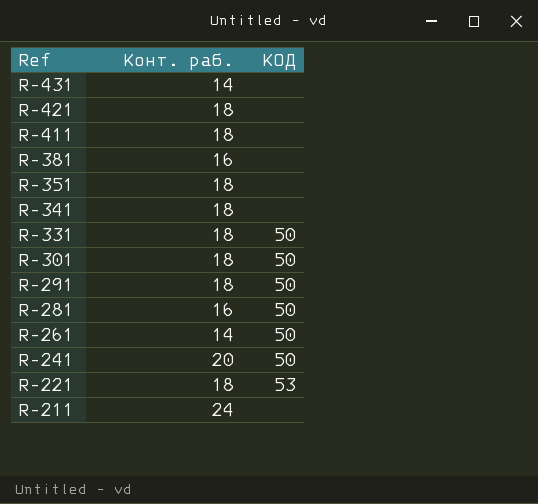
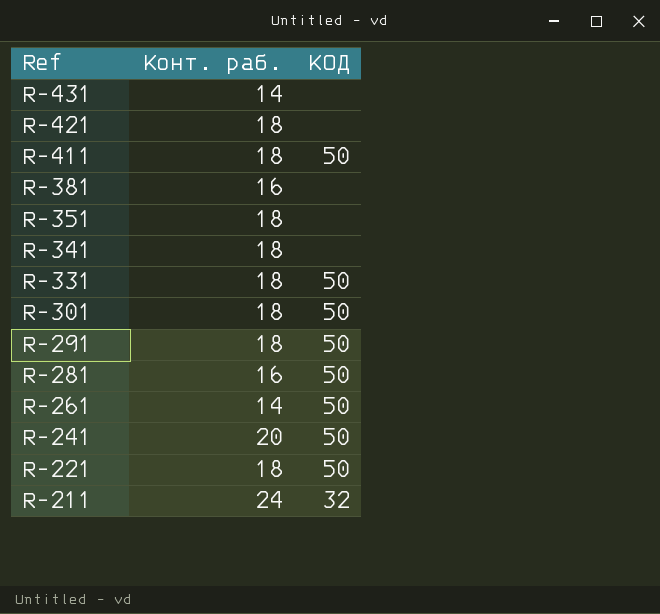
R-411 | КОД: none -> 50
R-221 | КОД: 53 -> 50
R-211 | КОД: none -> 32

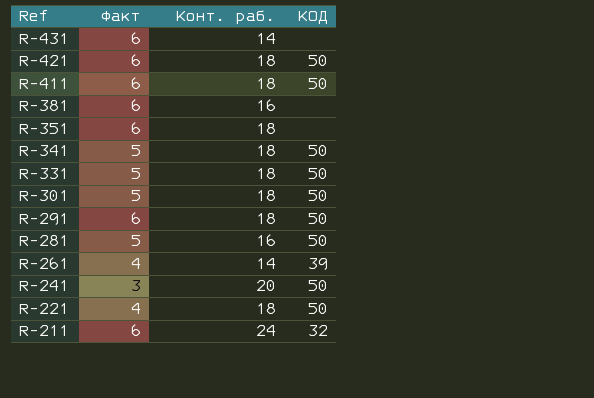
column Факт | position: none -> 2
R-421 | КОД: none -> 50
R-341 | КОД: none -> 50
R-261 | КОД: 50 -> 39

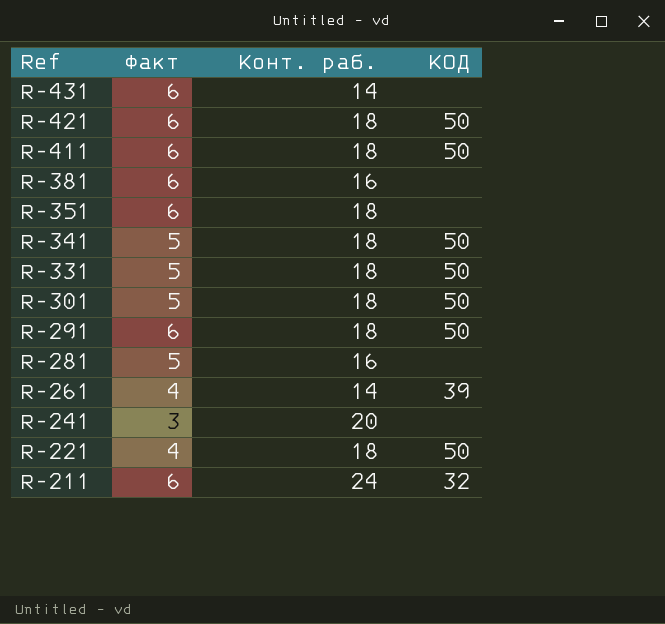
R-281 | КОД: 50 -> none
R-241 | КОД: 50 -> none

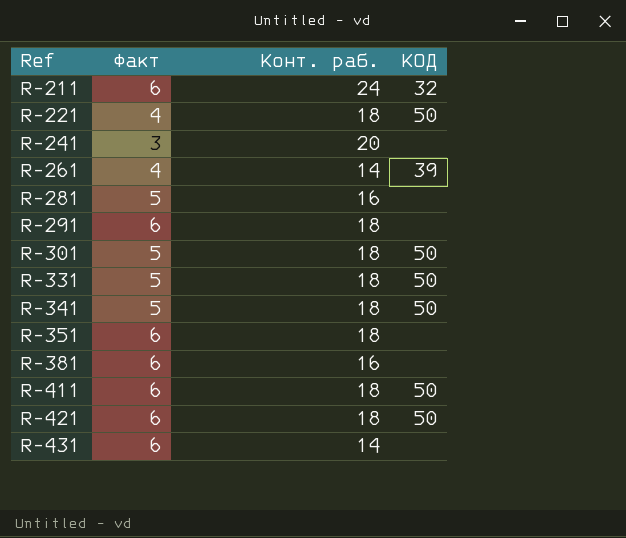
row order: Ref descending -> Ref ascending
R-291 | КОД: 50 -> none

